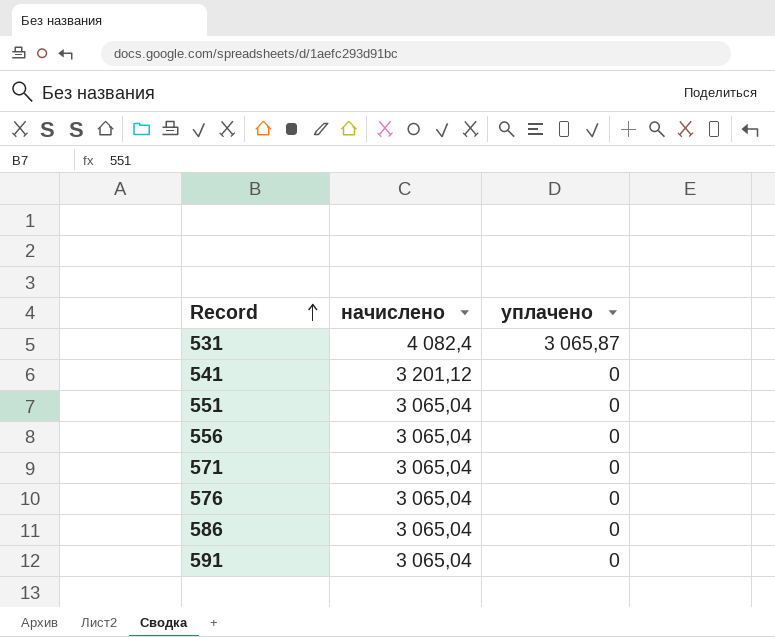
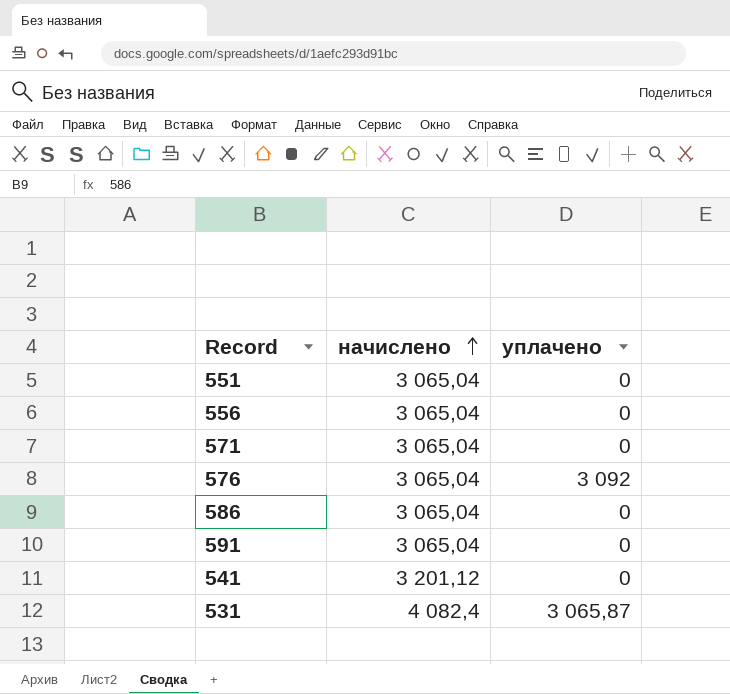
row order: Record ascending -> начислено ascending
576 | уплачено: 0 -> 3 092

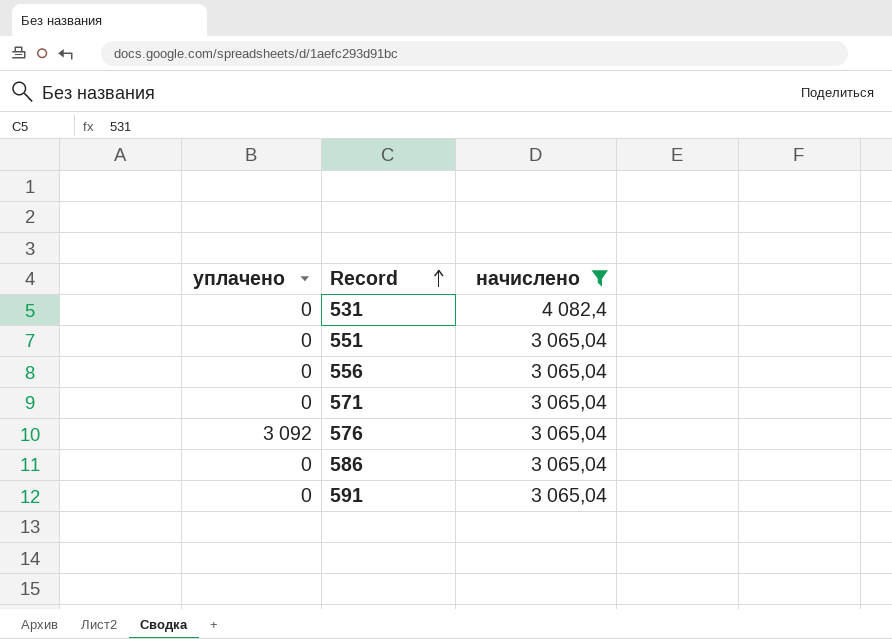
filter: none -> начислено != 3 201,12
row order: начислено ascending -> Record ascending
column уплачено | position: 3 -> 1
531 | уплачено: 3 065,87 -> 0

